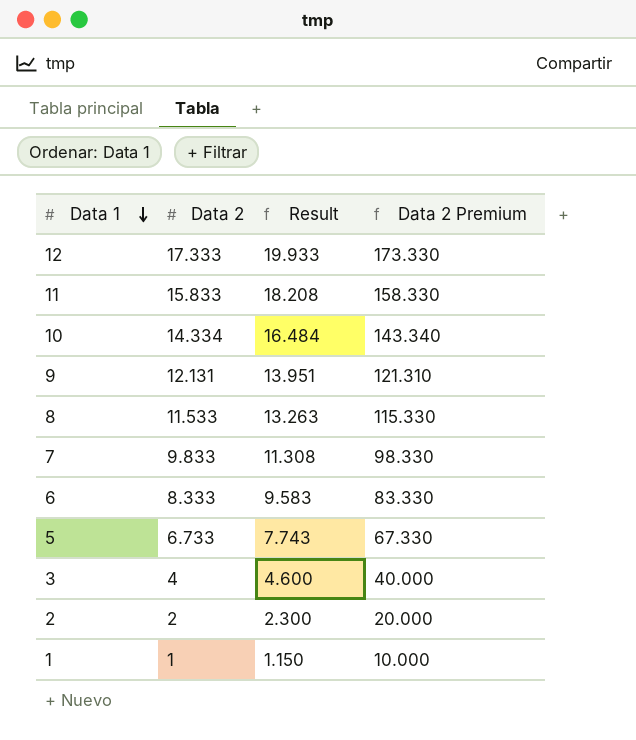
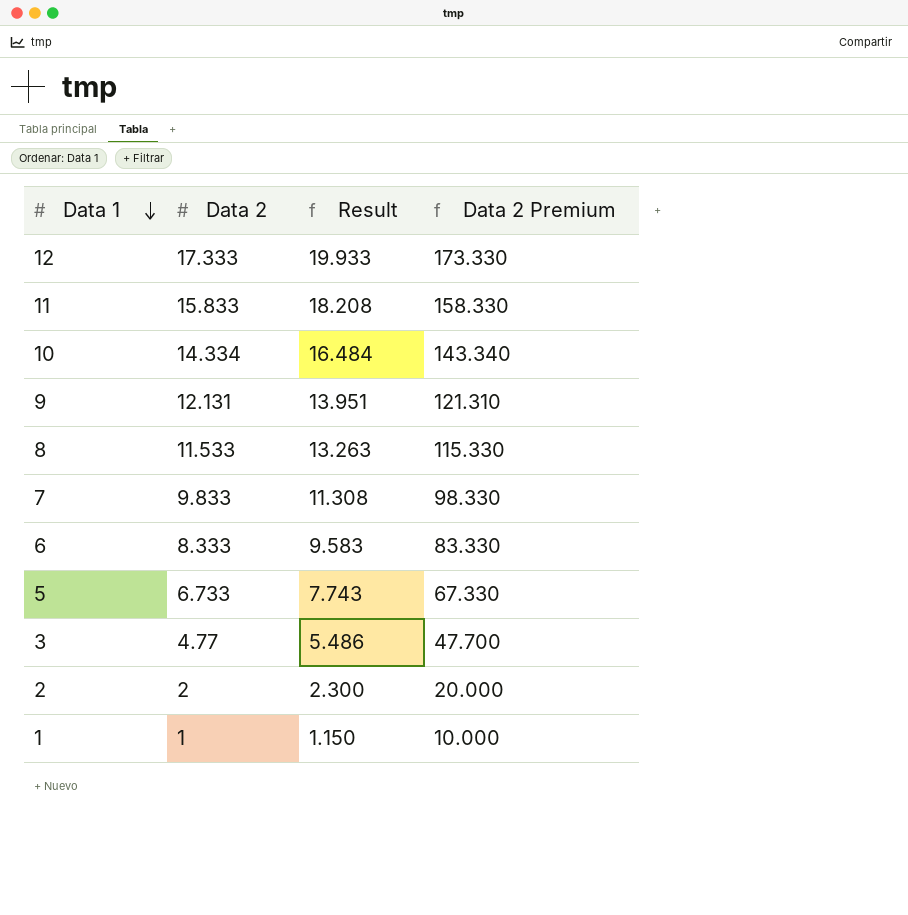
3 | Data 2: 4 -> 4.77
3 | Result: 4.600 -> 5.486
3 | Data 2 Premium: 40.000 -> 47.700

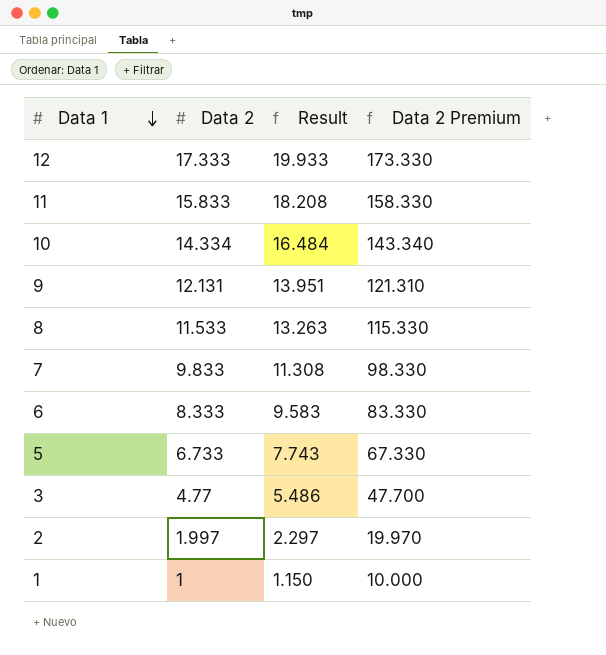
2 | Data 2: 2 -> 1.997
2 | Result: 2.300 -> 2.297
2 | Data 2 Premium: 20.000 -> 19.970

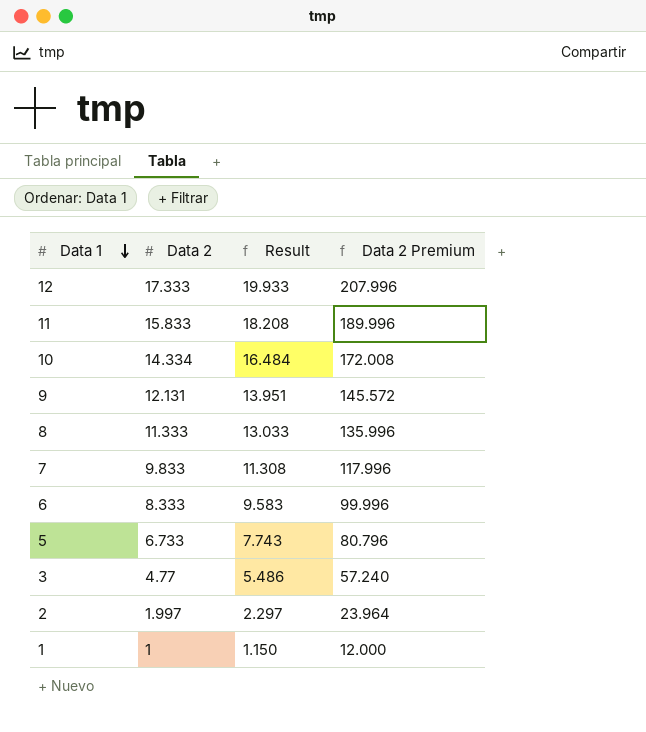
column Data 2 Premium | formula: [Data 2] * 10 -> [Data 2] * 12
8 | Data 2: 11.533 -> 11.333
8 | Result: 13.263 -> 13.033

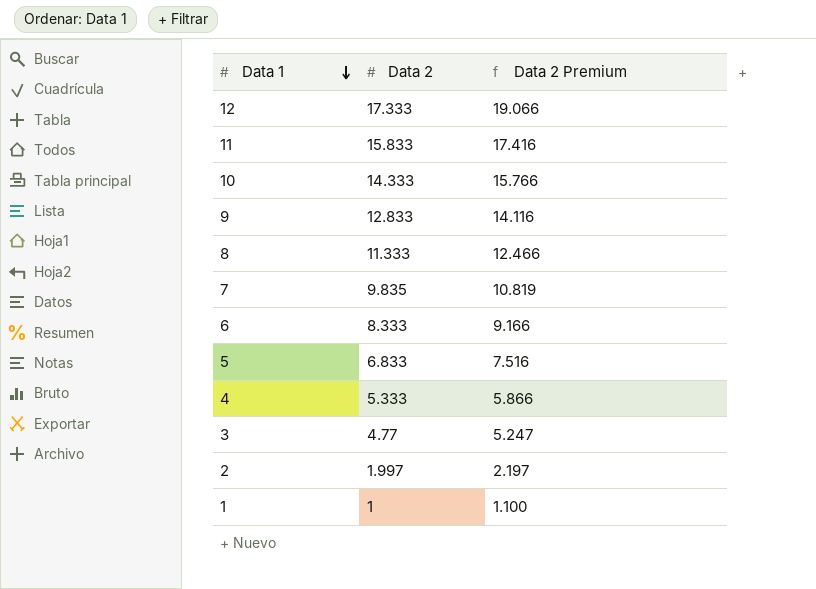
column Result | formula: [Data 2] * 1.15 -> none
column Data 2 Premium | formula: [Data 2] * 12 -> [Data 2] * 1.1
10 | Data 2: 14.334 -> 14.333
9 | Data 2: 12.131 -> 12.833
7 | Data 2: 9.833 -> 9.835
5 | Data 2: 6.733 -> 6.833
row 4: none -> 5.333 | 5.866

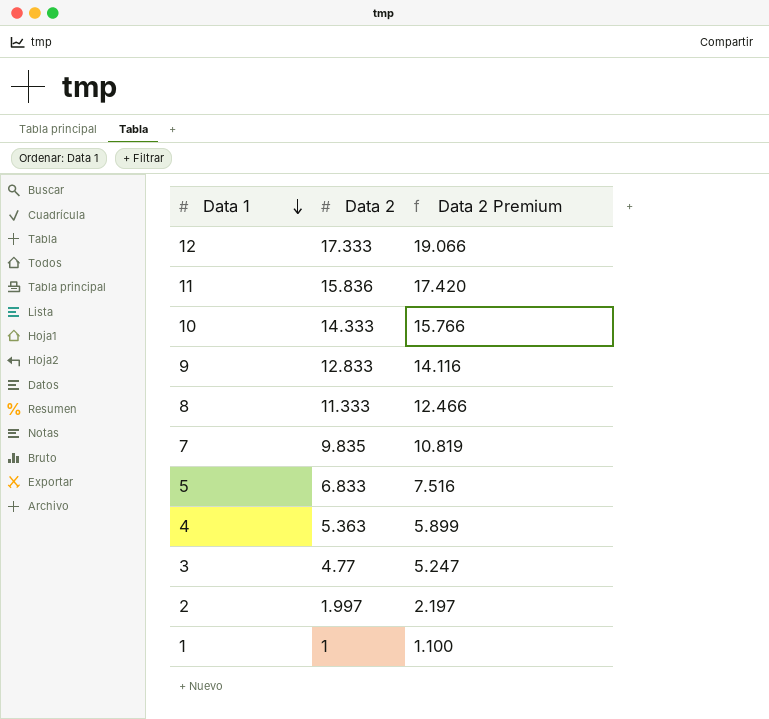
row 6: 8.333 | 9.166 -> none
11 | Data 2: 15.833 -> 15.836
11 | Data 2 Premium: 17.416 -> 17.420
4 | Data 2: 5.333 -> 5.363
4 | Data 2 Premium: 5.866 -> 5.899

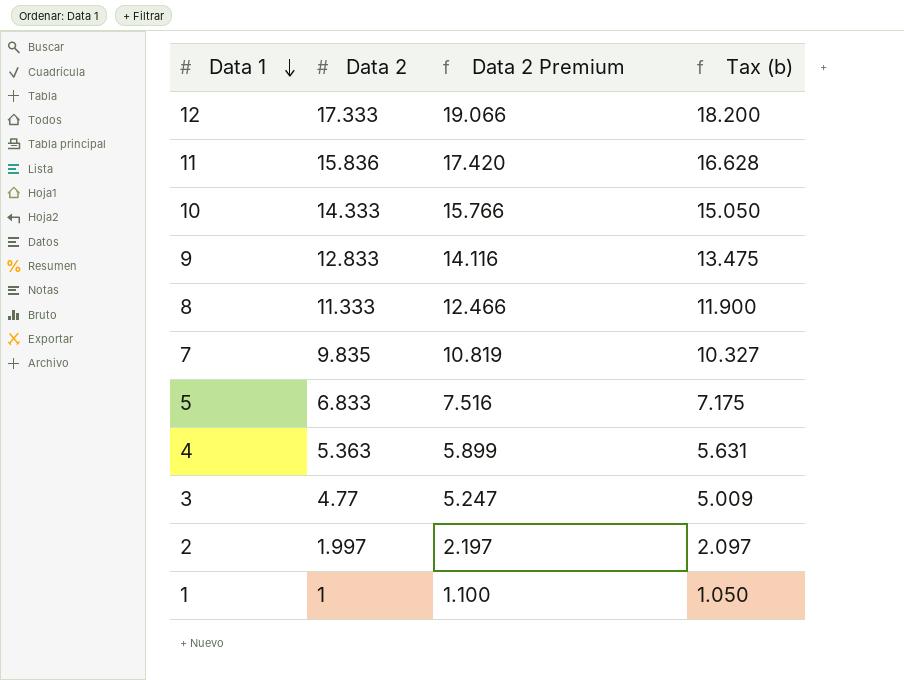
column Tax (b) | formula: none -> [Data 2] * 1.05

